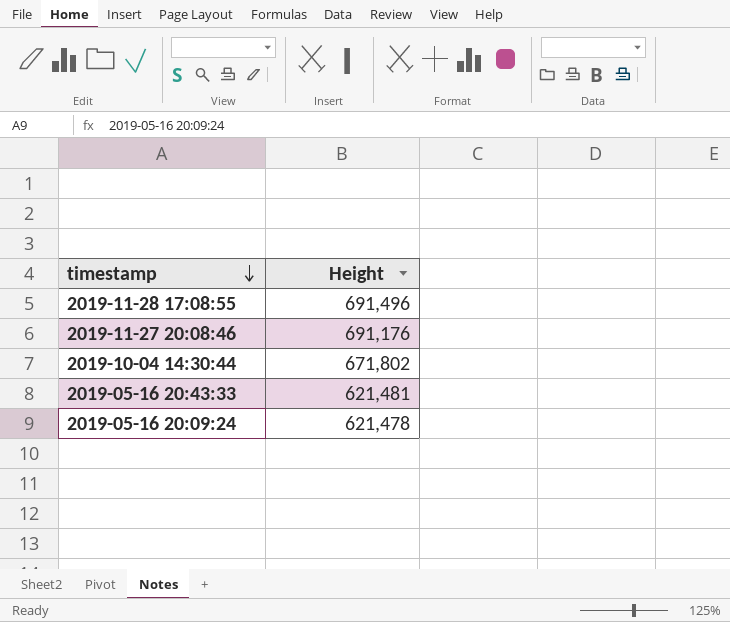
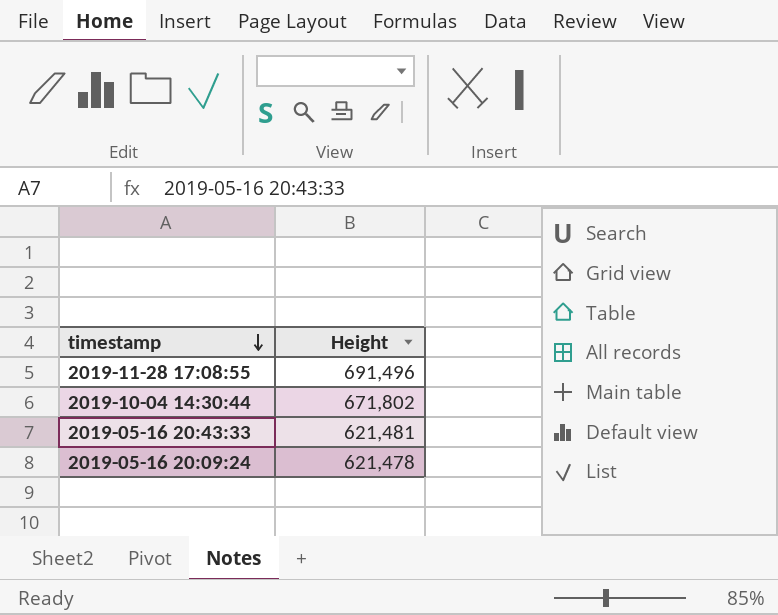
row 2019-11-27 20:08:46: 691,176 -> none

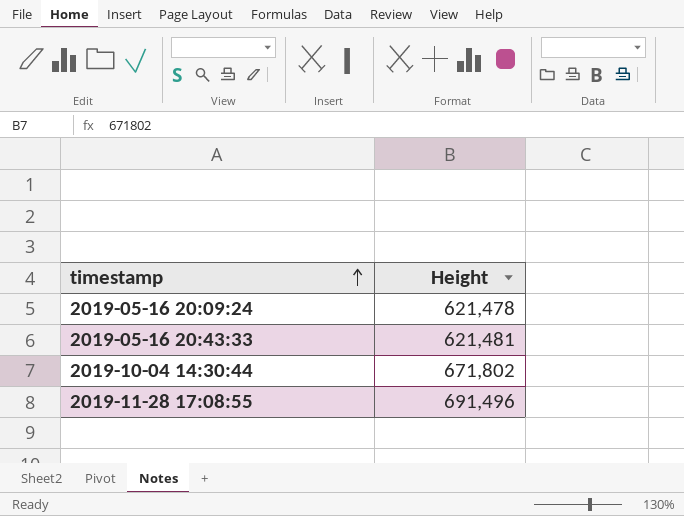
row order: timestamp descending -> timestamp ascending

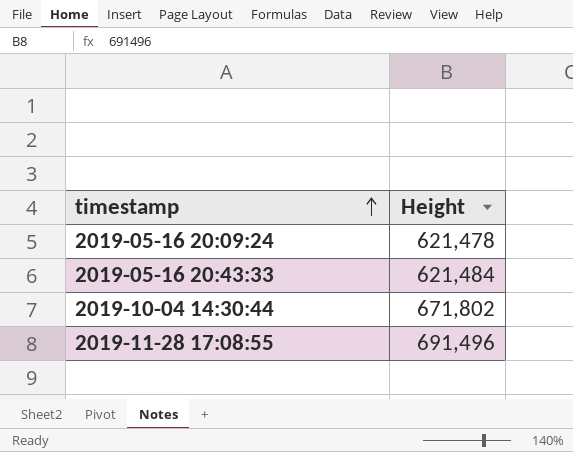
2019-05-16 20:43:33 | Height: 621,481 -> 621,484

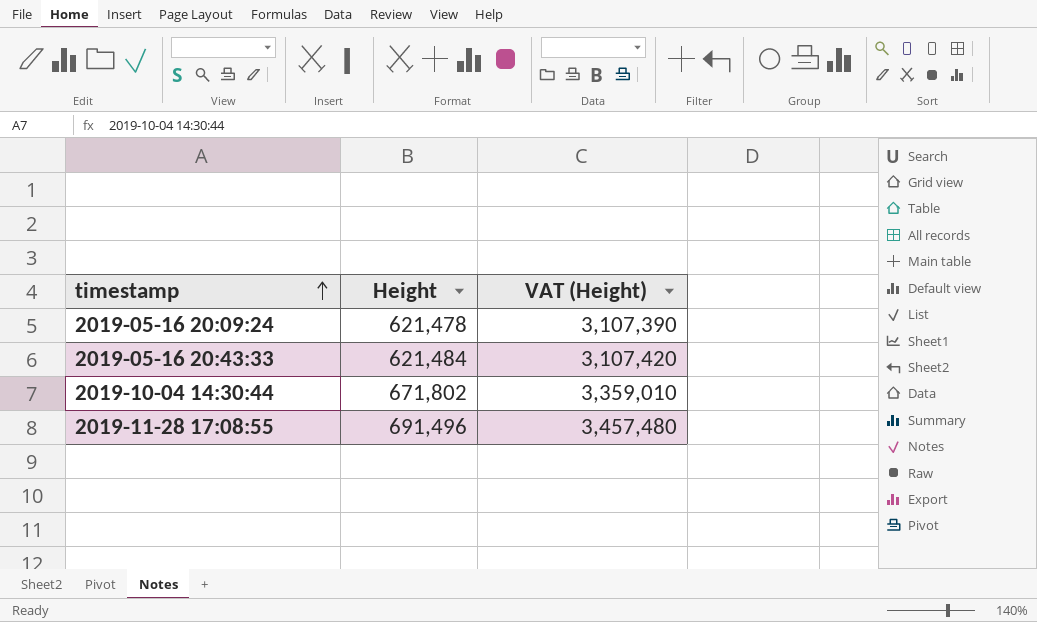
column VAT (Height) | formula: none -> [Height] * 5

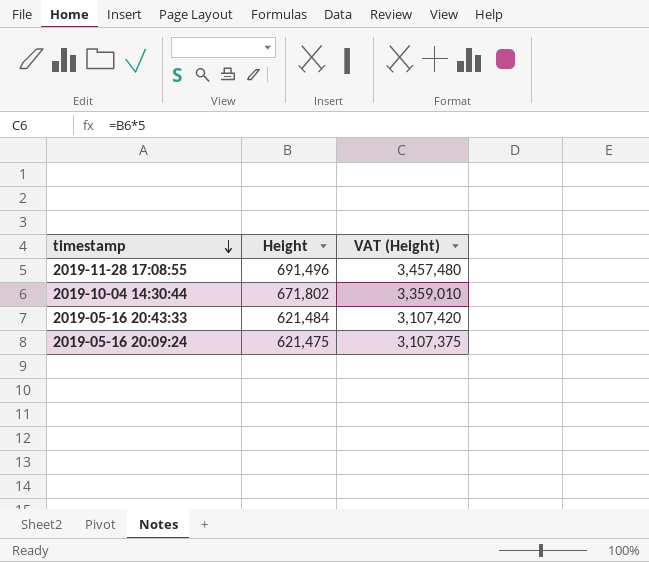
row order: timestamp ascending -> timestamp descending
2019-05-16 20:09:24 | Height: 621,478 -> 621,475
2019-05-16 20:09:24 | VAT (Height): 3,107,390 -> 3,107,375

